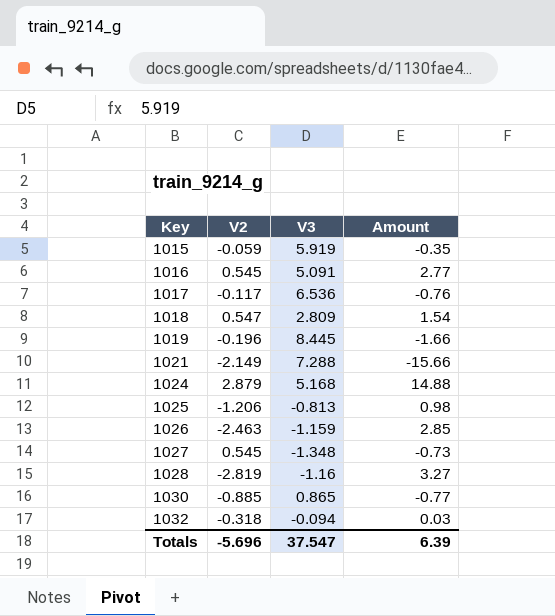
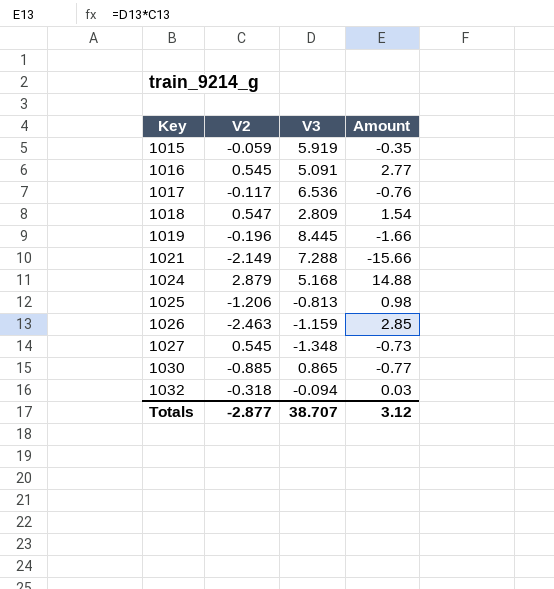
row 1028: -2.819 | -1.16 | 3.27 -> none
Totals | V2: -5.696 -> -2.877
Totals | V3: 37.547 -> 38.707
Totals | Amount: 6.39 -> 3.12

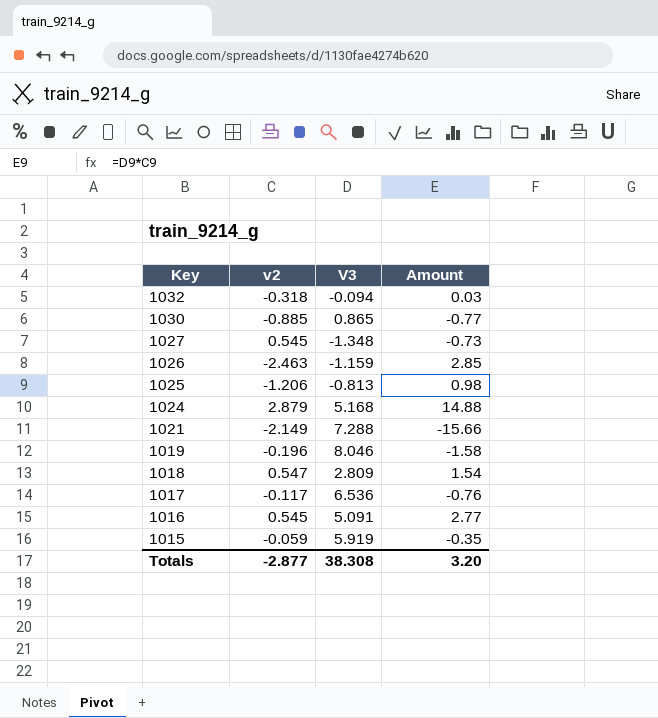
row order: Key ascending -> Key descending
column name: V2 -> v2
1019 | V3: 8.445 -> 8.046
1019 | Amount: -1.66 -> -1.58
Totals | V3: 38.707 -> 38.308
Totals | Amount: 3.12 -> 3.20

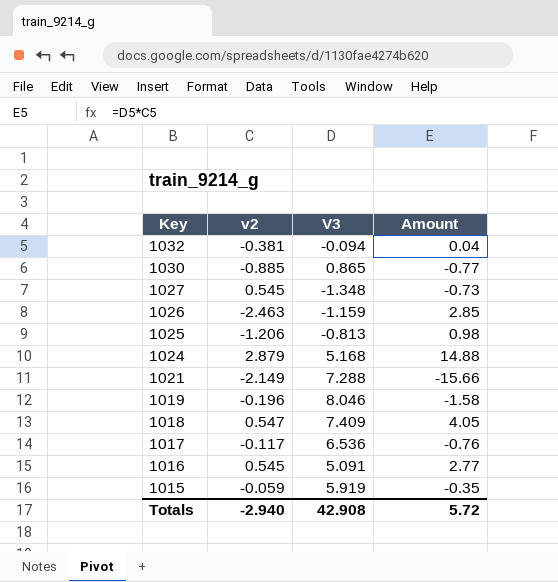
1032 | v2: -0.318 -> -0.381
1032 | Amount: 0.03 -> 0.04
1018 | V3: 2.809 -> 7.409
1018 | Amount: 1.54 -> 4.05
Totals | v2: -2.877 -> -2.940
Totals | V3: 38.308 -> 42.908
Totals | Amount: 3.20 -> 5.72

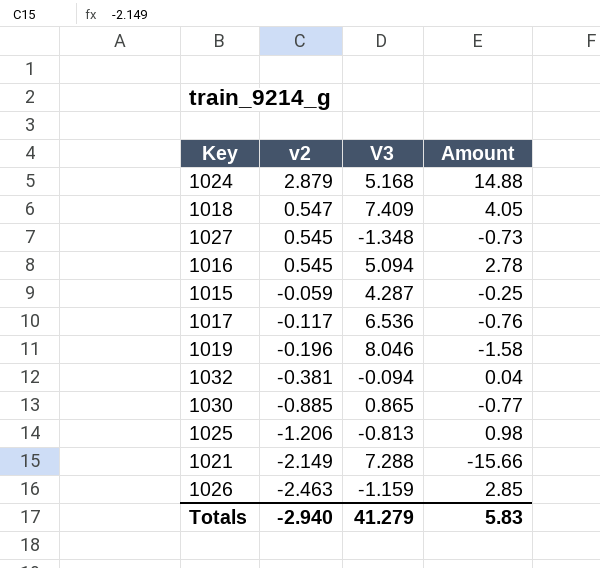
row order: Key descending -> v2 descending
1016 | V3: 5.091 -> 5.094
1016 | Amount: 2.77 -> 2.78
1015 | V3: 5.919 -> 4.287
1015 | Amount: -0.35 -> -0.25
Totals | V3: 42.908 -> 41.279
Totals | Amount: 5.72 -> 5.83

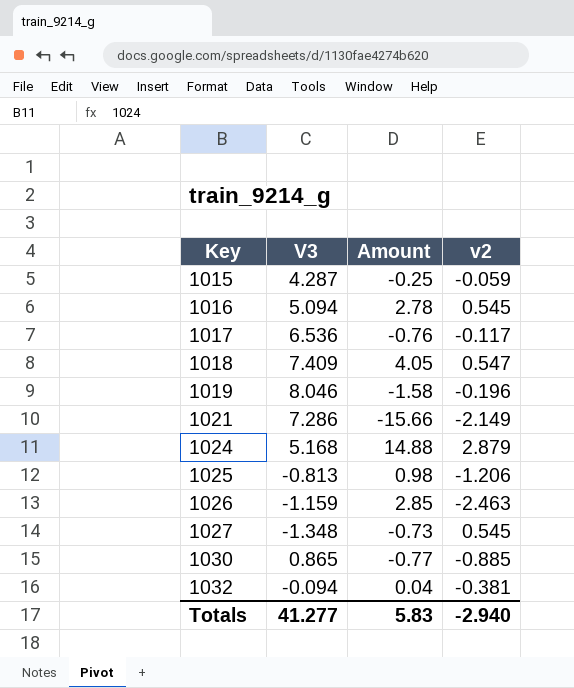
row order: v2 descending -> Key ascending
column v2 | position: 2 -> 4
1021 | V3: 7.288 -> 7.286
Totals | V3: 41.279 -> 41.277

